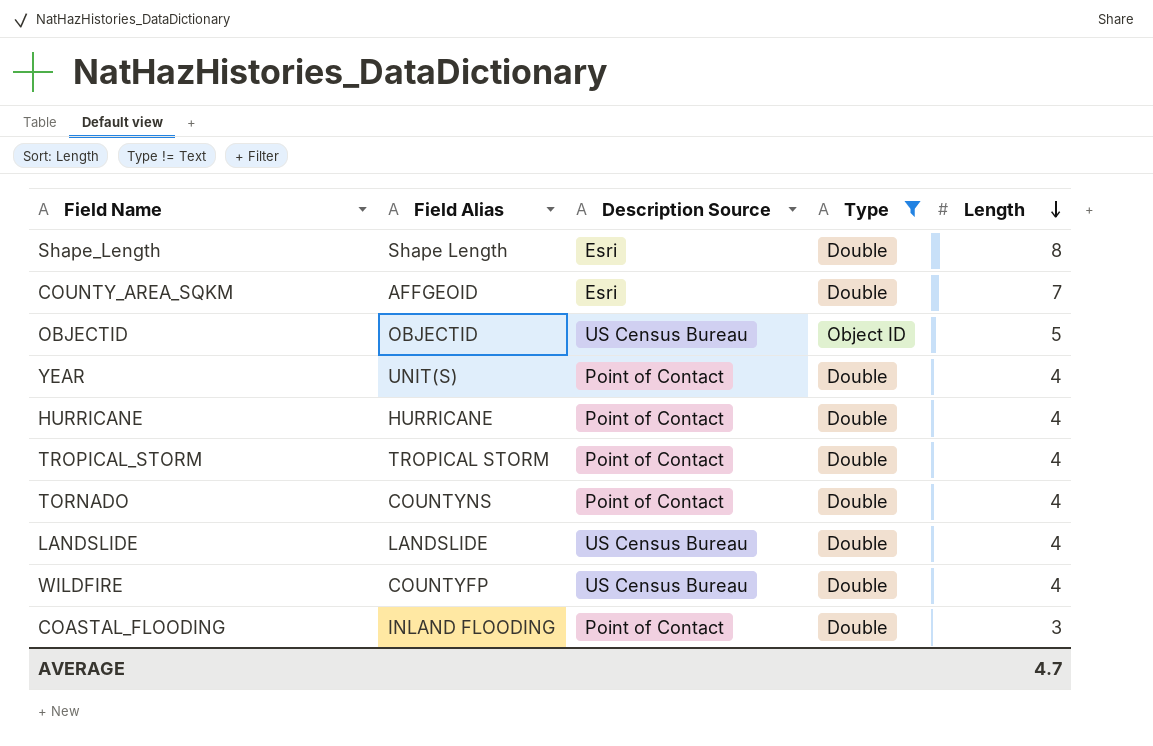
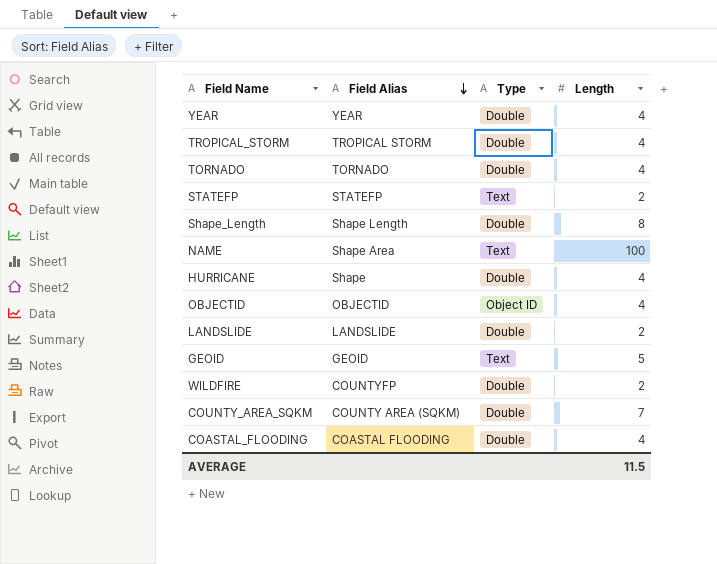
filter: Type != Text -> none
row order: Length descending -> Field Alias descending
column Description Source | position: 3 -> none
YEAR | Field Alias: UNIT(S) -> YEAR
TORNADO | Field Alias: COUNTYNS -> TORNADO
HURRICANE | Field Alias: HURRICANE -> Shape
OBJECTID | Length: 5 -> 4
LANDSLIDE | Length: 4 -> 2
WILDFIRE | Length: 4 -> 2
COUNTY_AREA_SQKM | Field Alias: AFFGEOID -> COUNTY AREA (SQKM)
COASTAL_FLOODING | Field Alias: INLAND FLOODING -> COASTAL FLOODING
COASTAL_FLOODING | Length: 3 -> 4
AVERAGE | Length: 4.7 -> 11.5

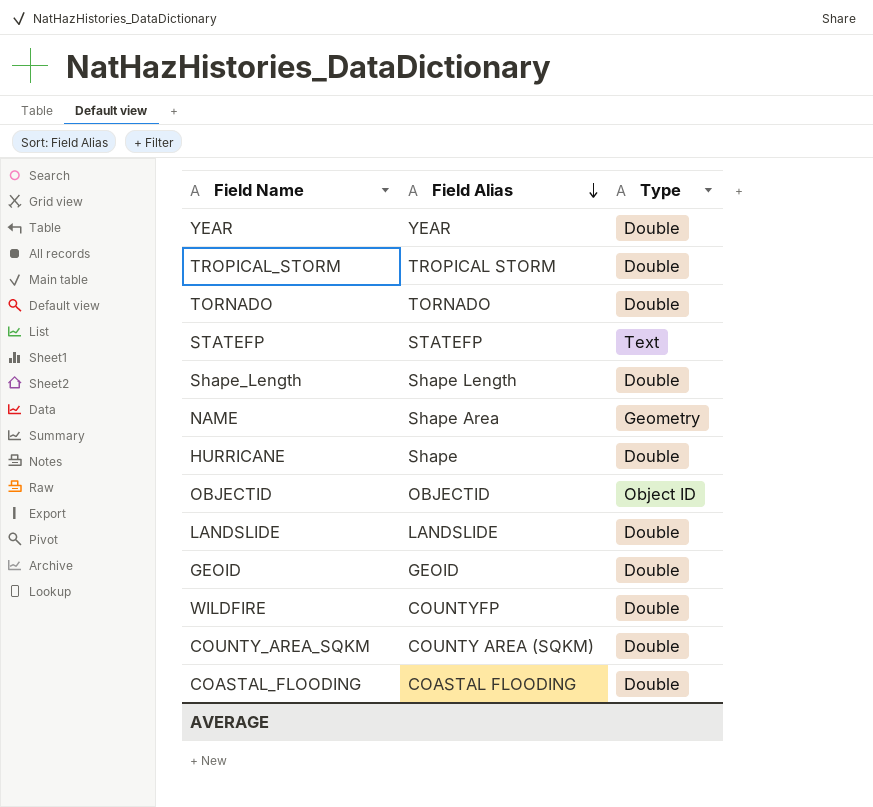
column Length | position: 4 -> none
NAME | Type: Text -> Geometry
GEOID | Type: Text -> Double

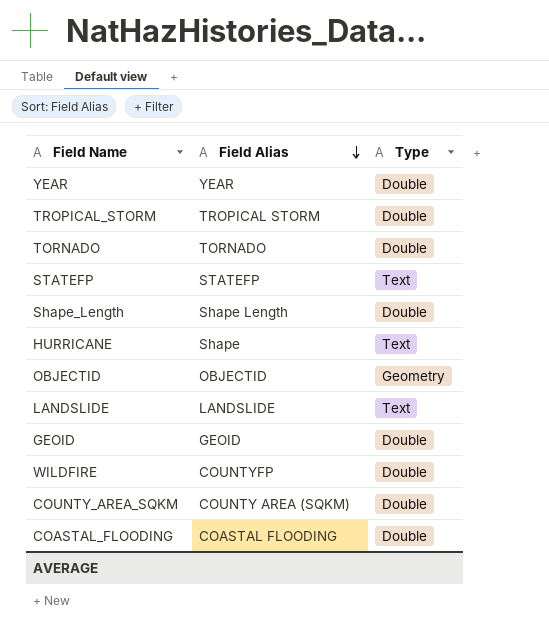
row NAME: Shape Area | Geometry -> none
HURRICANE | Type: Double -> Text
OBJECTID | Type: Object ID -> Geometry
LANDSLIDE | Type: Double -> Text

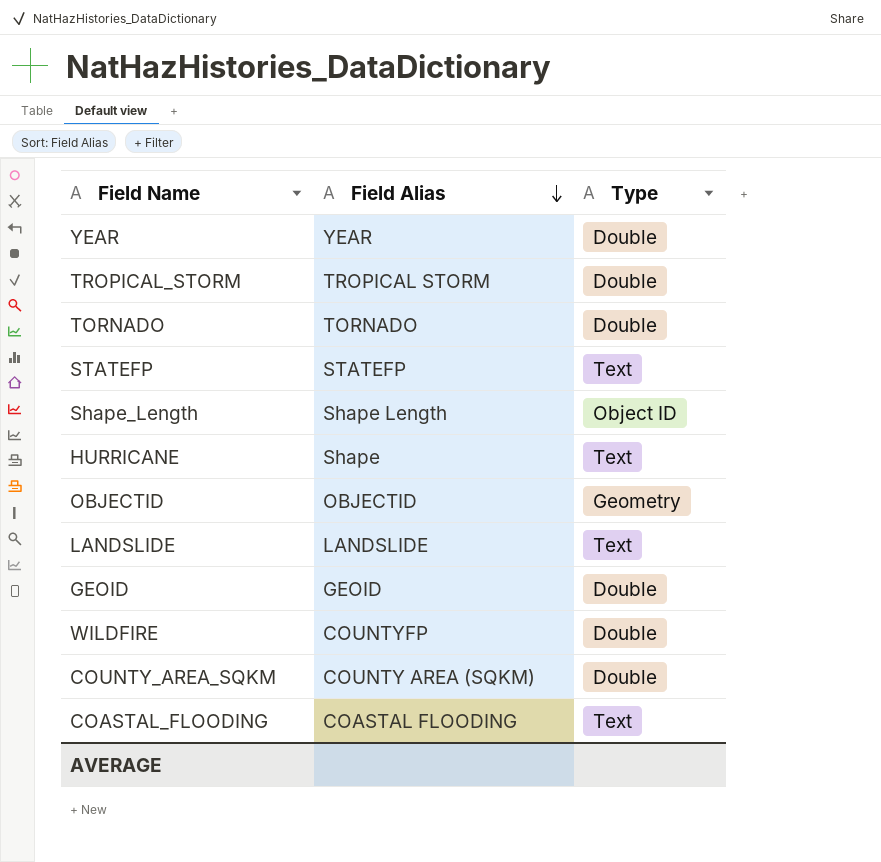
Shape_Length | Type: Double -> Object ID
COASTAL_FLOODING | Type: Double -> Text

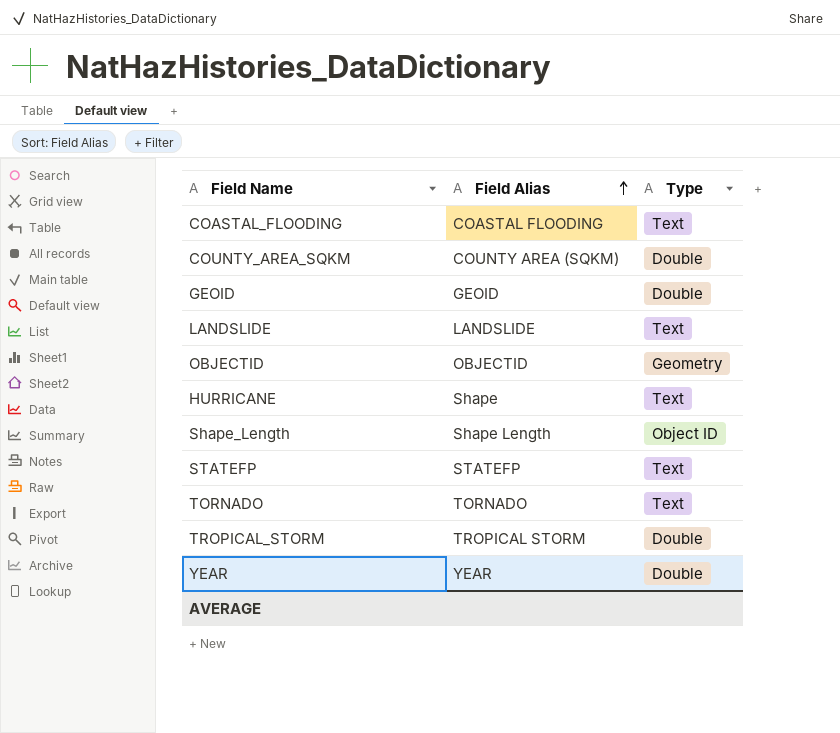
row order: Field Alias descending -> Field Alias ascending
row WILDFIRE: COUNTYFP | Double -> none
TORNADO | Type: Double -> Text

